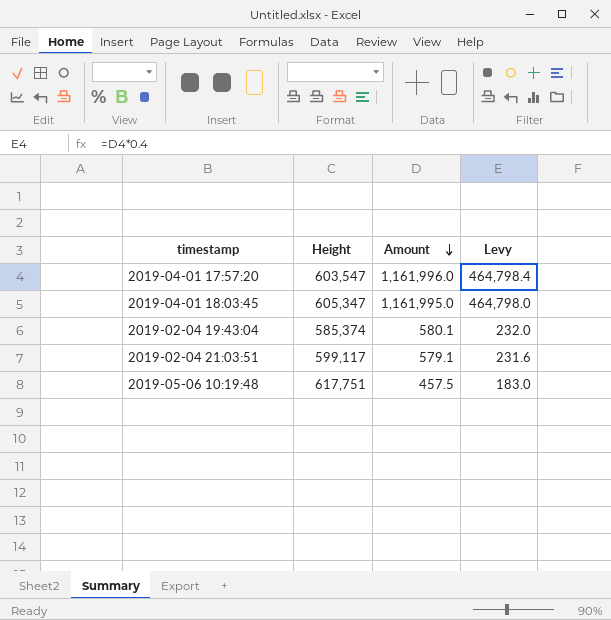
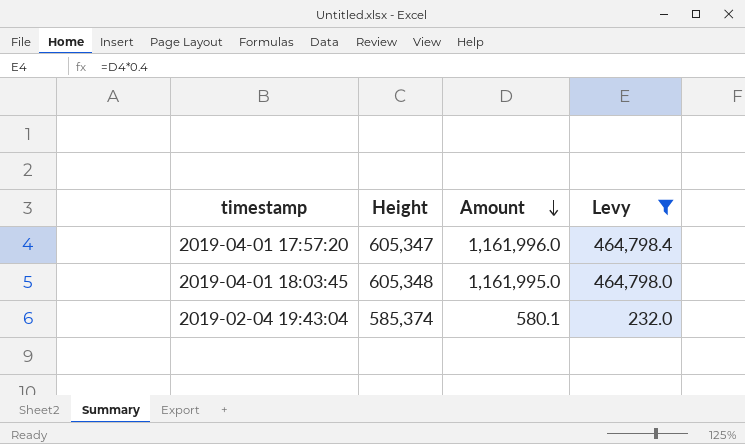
filter: none -> Levy >= 232.0
2019-04-01 17:57:20 | Height: 603,547 -> 605,347
2019-04-01 18:03:45 | Height: 605,347 -> 605,348

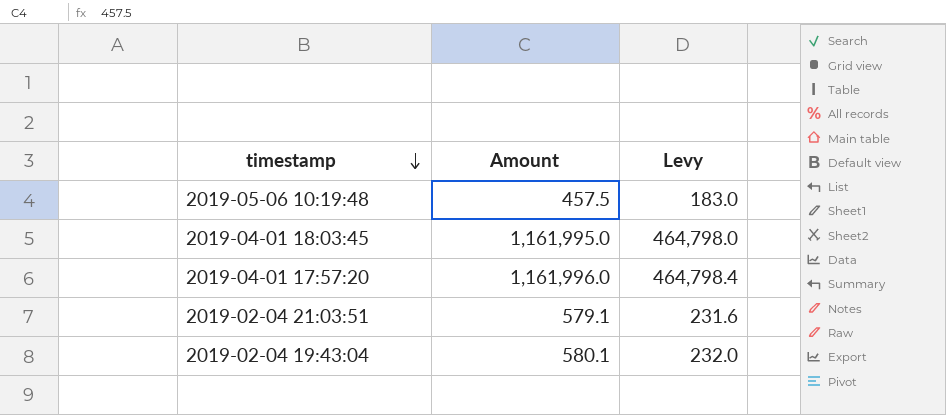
filter: Levy >= 232.0 -> none
row order: Amount descending -> timestamp descending
column Height | position: 2 -> none

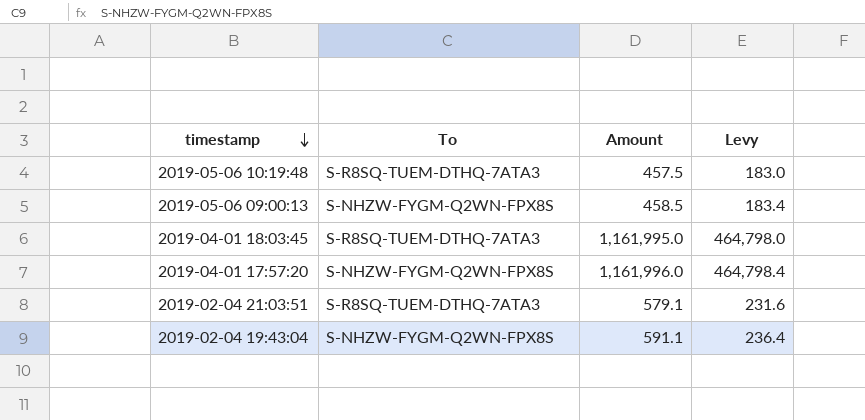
column To | position: none -> 2
row 2019-05-06 09:00:13: none -> S-NHZW-FYGM-Q2WN-FPX8S | 458.5 | 183.4
2019-02-04 19:43:04 | Amount: 580.1 -> 591.1
2019-02-04 19:43:04 | Levy: 232.0 -> 236.4

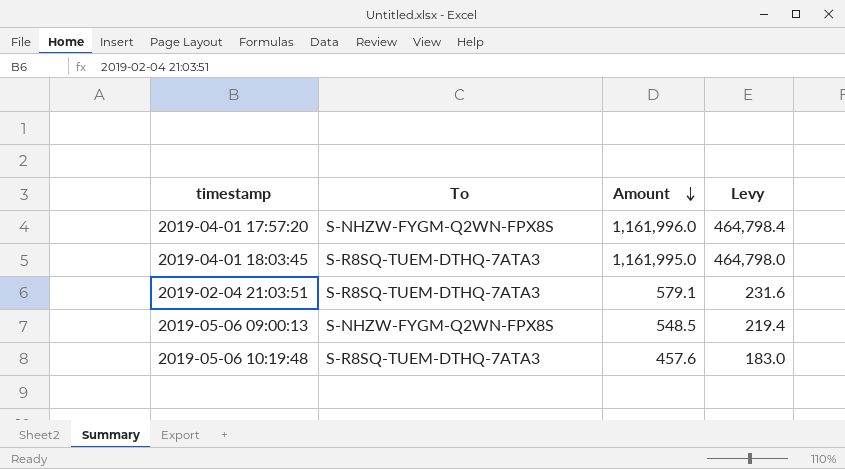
row order: timestamp descending -> Amount descending
row 2019-02-04 19:43:04: S-NHZW-FYGM-Q2WN-FPX8S | 591.1 | 236.4 -> none
2019-05-06 09:00:13 | Amount: 458.5 -> 548.5
2019-05-06 09:00:13 | Levy: 183.4 -> 219.4
2019-05-06 10:19:48 | Amount: 457.5 -> 457.6

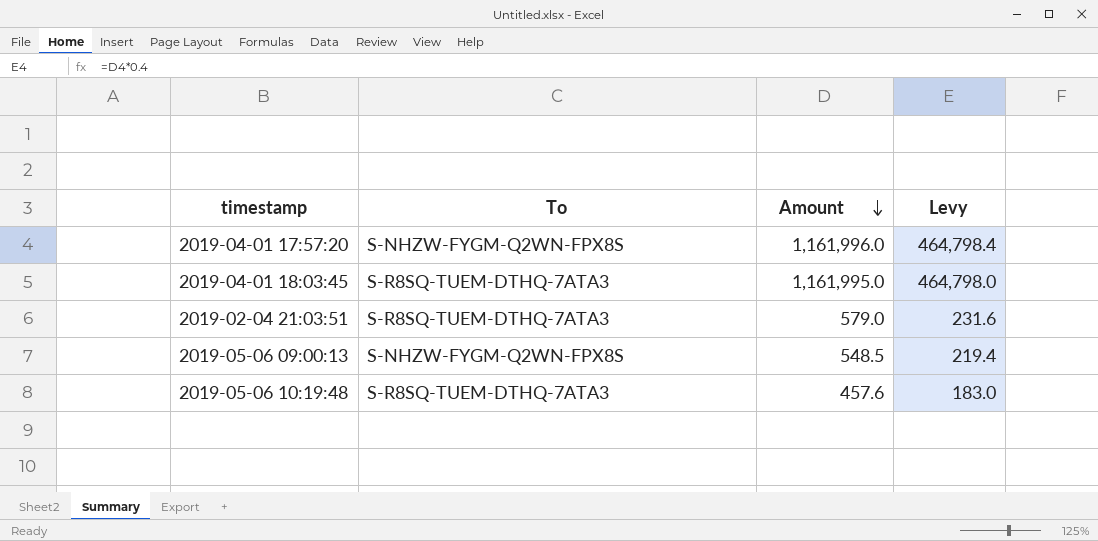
2019-02-04 21:03:51 | Amount: 579.1 -> 579.0

